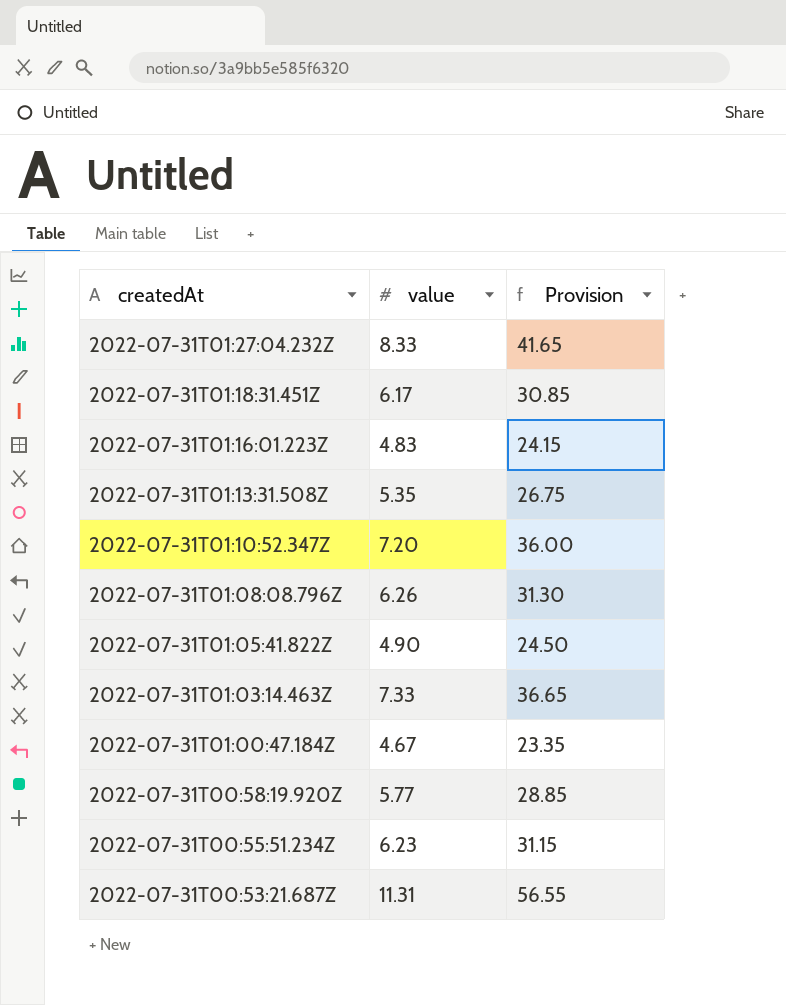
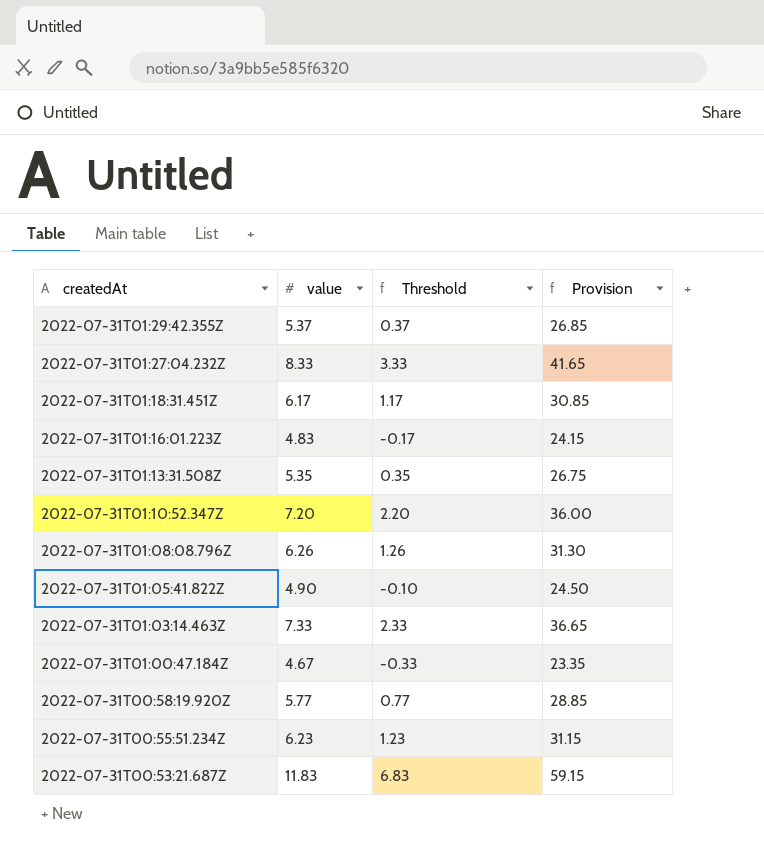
column Threshold | formula: none -> [value] - 5
row 2022-07-31T01:29:42.355Z: none -> 5.37 | 0.37 | 26.85
2022-07-31T00:53:21.687Z | value: 11.31 -> 11.83
2022-07-31T00:53:21.687Z | Provision: 56.55 -> 59.15

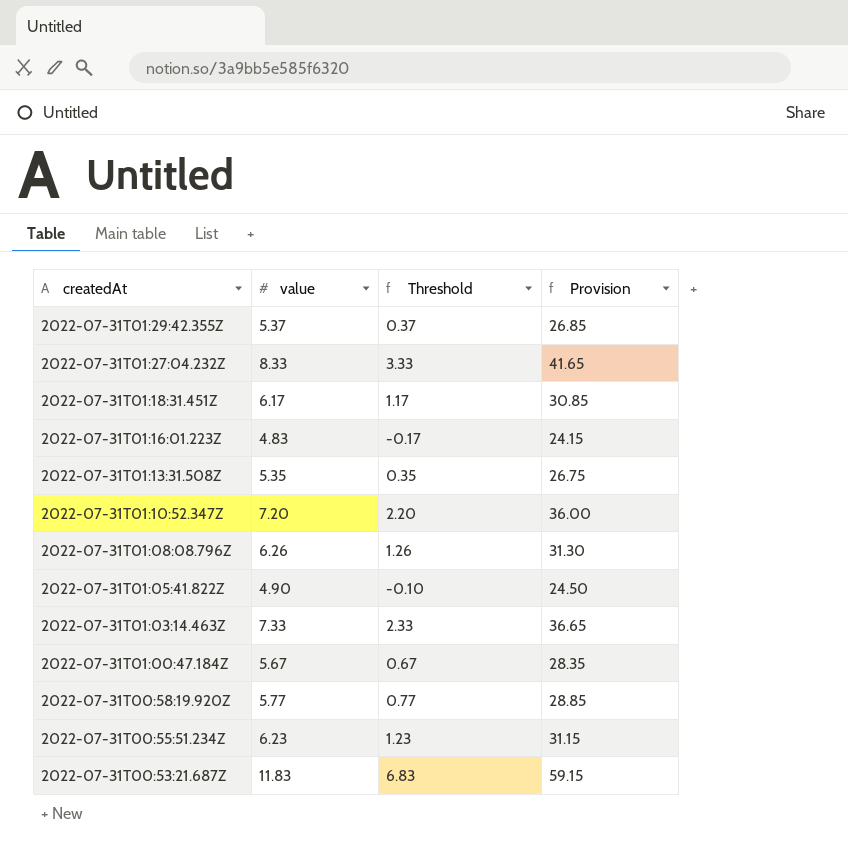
2022-07-31T01:00:47.184Z | value: 4.67 -> 5.67
2022-07-31T01:00:47.184Z | Threshold: -0.33 -> 0.67
2022-07-31T01:00:47.184Z | Provision: 23.35 -> 28.35

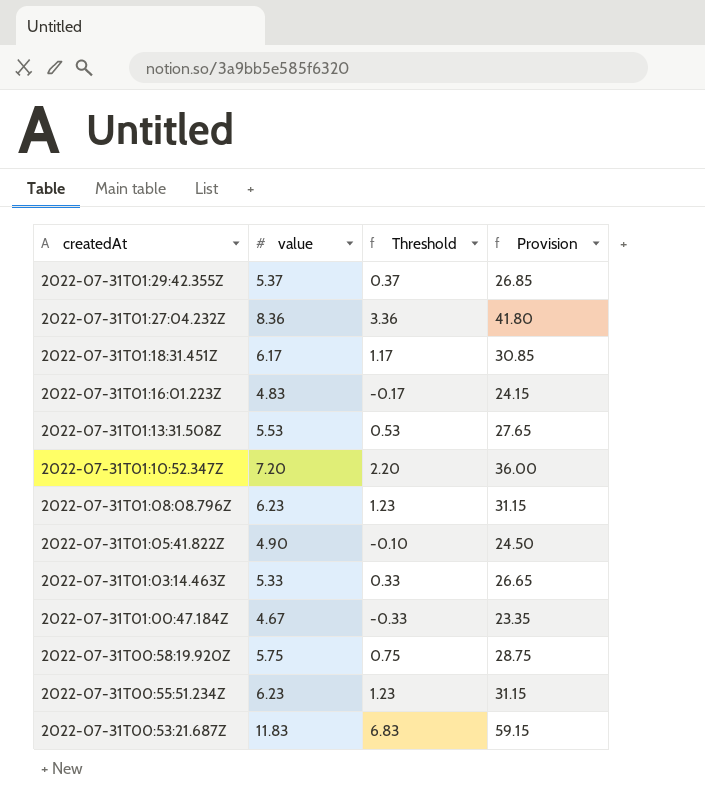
2022-07-31T01:27:04.232Z | value: 8.33 -> 8.36
2022-07-31T01:27:04.232Z | Threshold: 3.33 -> 3.36
2022-07-31T01:27:04.232Z | Provision: 41.65 -> 41.80
2022-07-31T01:13:31.508Z | value: 5.35 -> 5.53
2022-07-31T01:13:31.508Z | Threshold: 0.35 -> 0.53
2022-07-31T01:13:31.508Z | Provision: 26.75 -> 27.65
2022-07-31T01:08:08.796Z | value: 6.26 -> 6.23
2022-07-31T01:08:08.796Z | Threshold: 1.26 -> 1.23
2022-07-31T01:08:08.796Z | Provision: 31.30 -> 31.15
2022-07-31T01:03:14.463Z | value: 7.33 -> 5.33
2022-07-31T01:03:14.463Z | Threshold: 2.33 -> 0.33
2022-07-31T01:03:14.463Z | Provision: 36.65 -> 26.65
2022-07-31T01:00:47.184Z | value: 5.67 -> 4.67
2022-07-31T01:00:47.184Z | Threshold: 0.67 -> -0.33
2022-07-31T01:00:47.184Z | Provision: 28.35 -> 23.35
2022-07-31T00:58:19.920Z | value: 5.77 -> 5.75
2022-07-31T00:58:19.920Z | Threshold: 0.77 -> 0.75
2022-07-31T00:58:19.920Z | Provision: 28.85 -> 28.75

